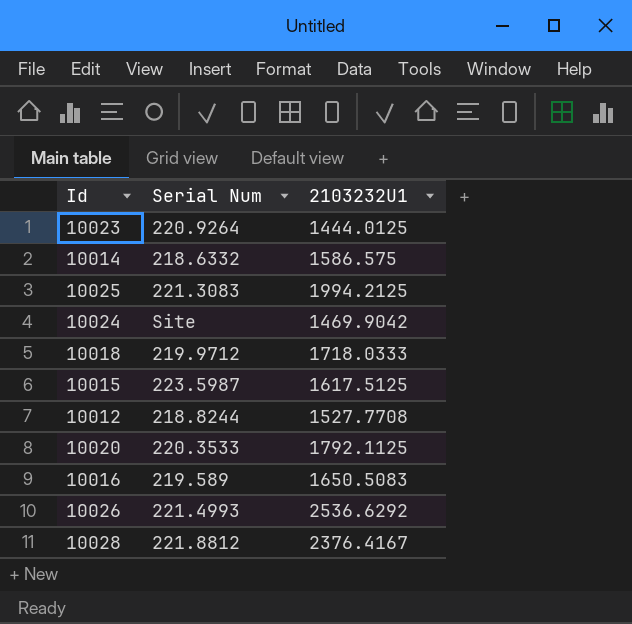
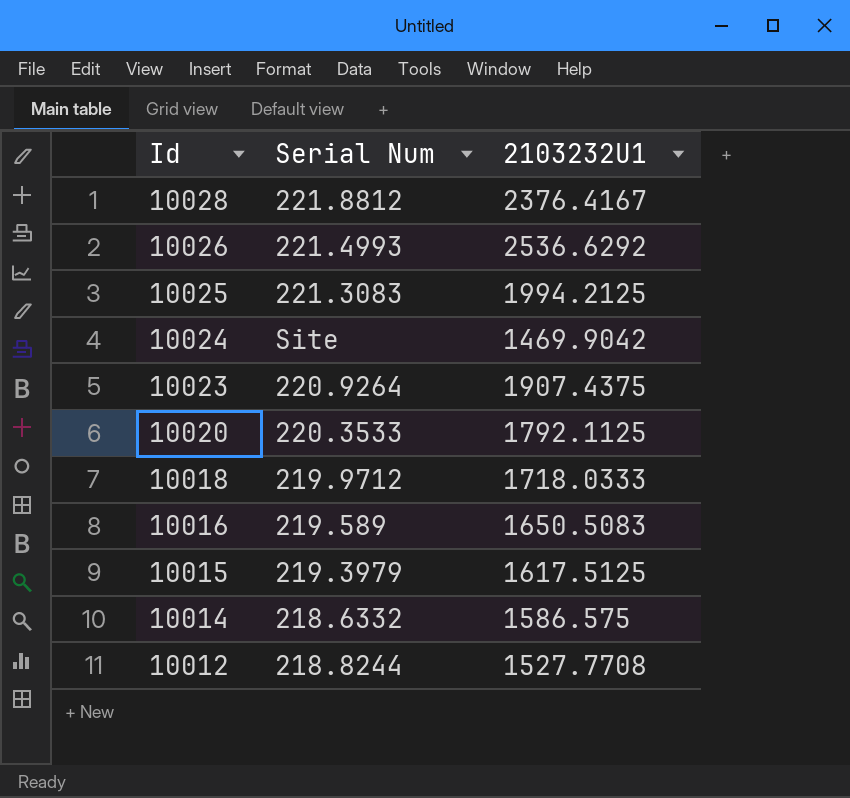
row order: none -> Id descending
10023 | 2103232U1: 1444.0125 -> 1907.4375
10015 | Serial Num: 223.5987 -> 219.3979

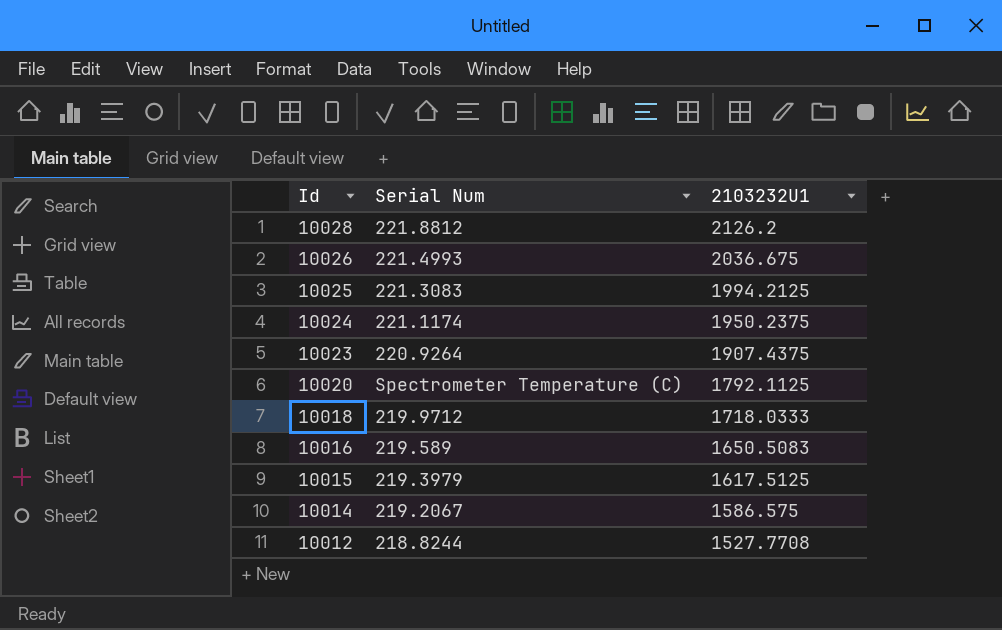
10028 | 2103232U1: 2376.4167 -> 2126.2
10026 | 2103232U1: 2536.6292 -> 2036.675
10024 | Serial Num: Site -> 221.1174
10024 | 2103232U1: 1469.9042 -> 1950.2375
10020 | Serial Num: 220.3533 -> Spectrometer Temperature (C)
10014 | Serial Num: 218.6332 -> 219.2067

